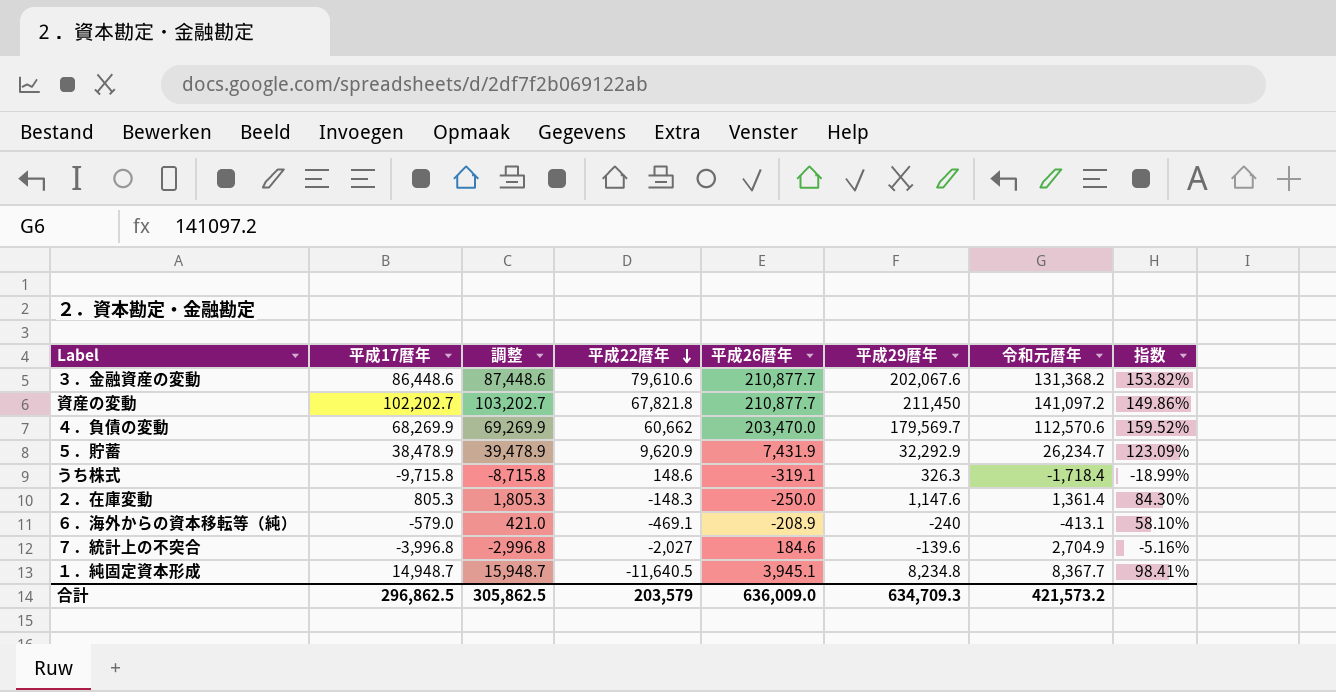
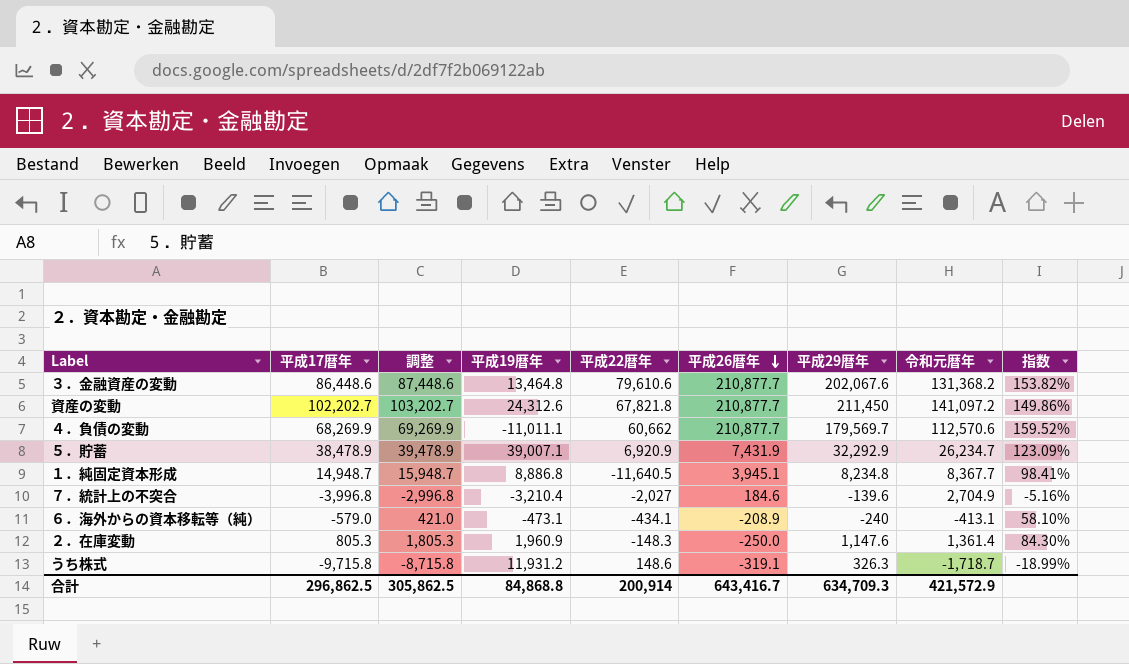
row order: 平成22暦年 descending -> 平成26暦年 descending
column 平成19暦年 | position: none -> 4
４．負債の変動 | 平成26暦年: 203,470.0 -> 210,877.7
５．貯蓄 | 平成22暦年: 9,620.9 -> 6,920.9
６．海外からの資本移転等（純） | 平成22暦年: -469.1 -> -434.1
うち株式 | 令和元暦年: -1,718.4 -> -1,718.7
合計 | 平成22暦年: 203,579 -> 200,914
合計 | 平成26暦年: 636,009.0 -> 643,416.7
合計 | 令和元暦年: 421,573.2 -> 421,572.9

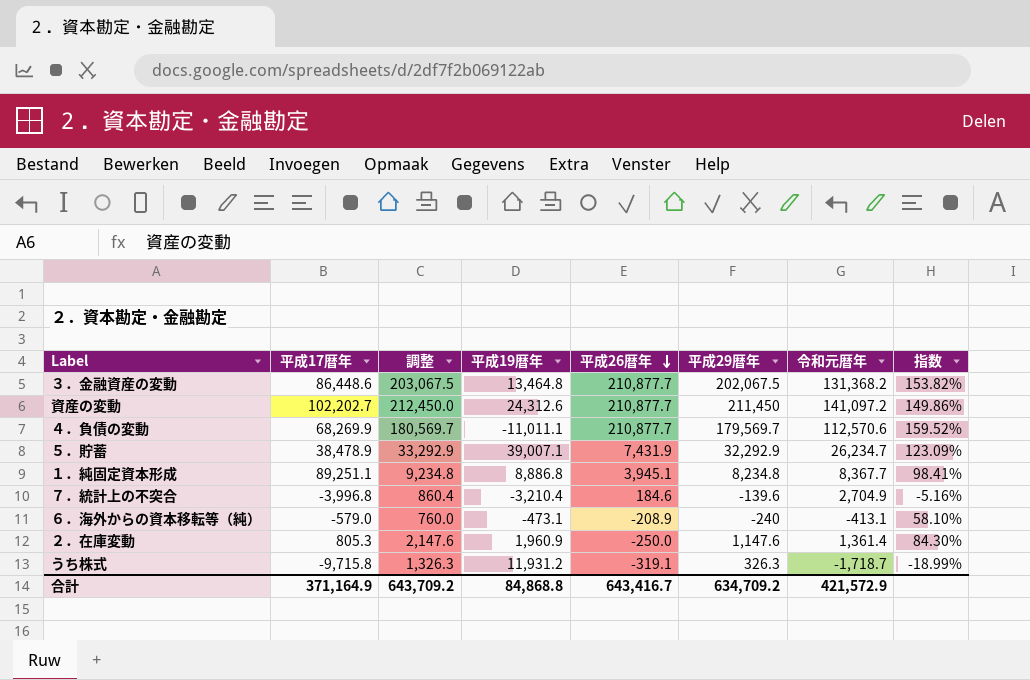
column 平成22暦年 | position: 5 -> none
column 調整 | formula: [平成17暦年] + 1000 -> [平成29暦年] + 1000
３．金融資産の変動 | 平成29暦年: 202,067.6 -> 202,067.5
１．純固定資本形成 | 平成17暦年: 14,948.7 -> 89,251.1
合計 | 平成17暦年: 296,862.5 -> 371,164.9
合計 | 調整: 305,862.5 -> 643,709.2
合計 | 平成29暦年: 634,709.3 -> 634,709.2

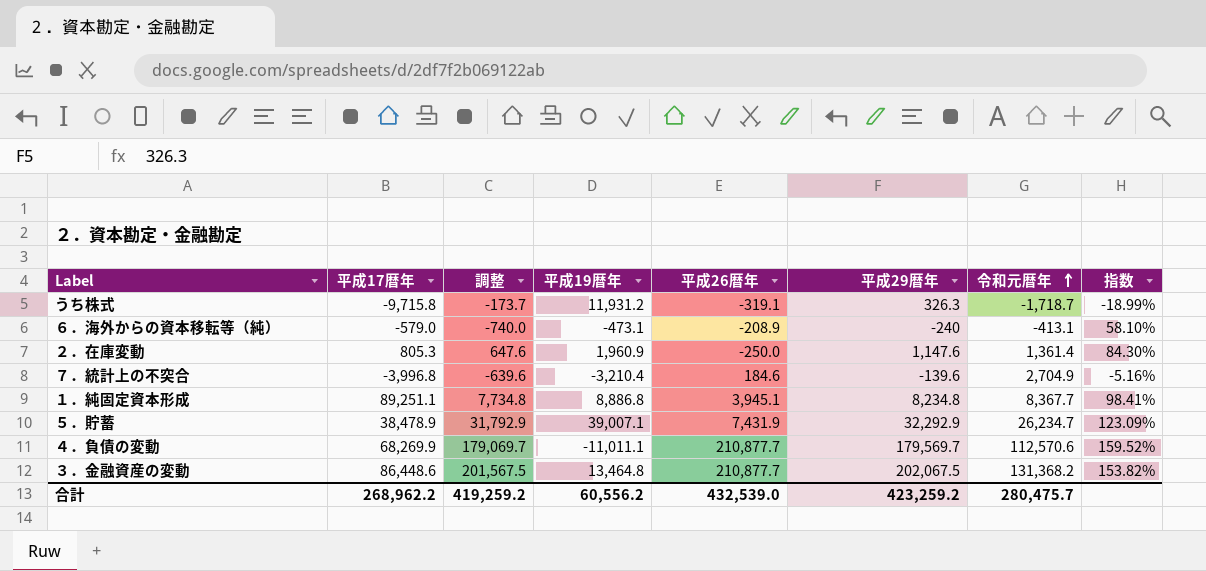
row order: 平成26暦年 descending -> 令和元暦年 ascending
column 調整 | formula: [平成29暦年] + 1000 -> [平成29暦年] - 500
row 資産の変動: 102,202.7 | 212,450.0 | 24,312.6 | 210,877.7 | 211,450 | 141,097.2 | 149.86% -> none
合計 | 平成17暦年: 371,164.9 -> 268,962.2
合計 | 調整: 643,709.2 -> 419,259.2
合計 | 平成19暦年: 84,868.8 -> 60,556.2
合計 | 平成26暦年: 643,416.7 -> 432,539.0
合計 | 平成29暦年: 634,709.2 -> 423,259.2
合計 | 令和元暦年: 421,572.9 -> 280,475.7

